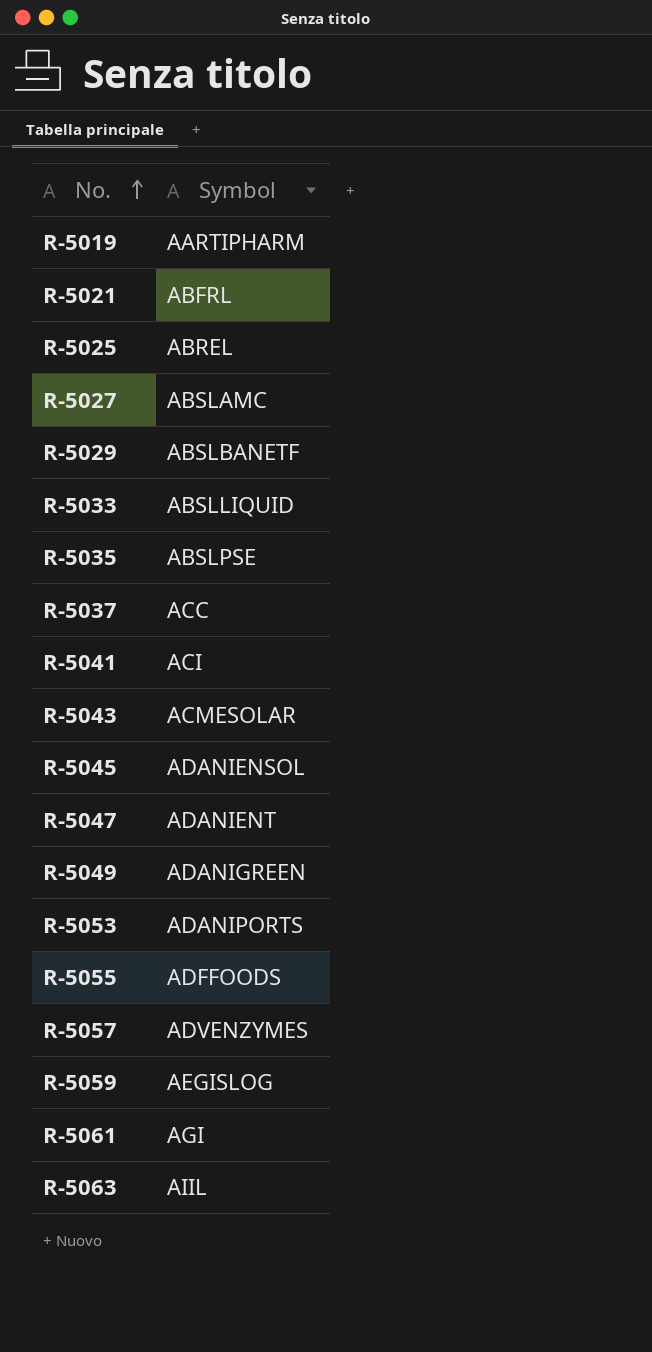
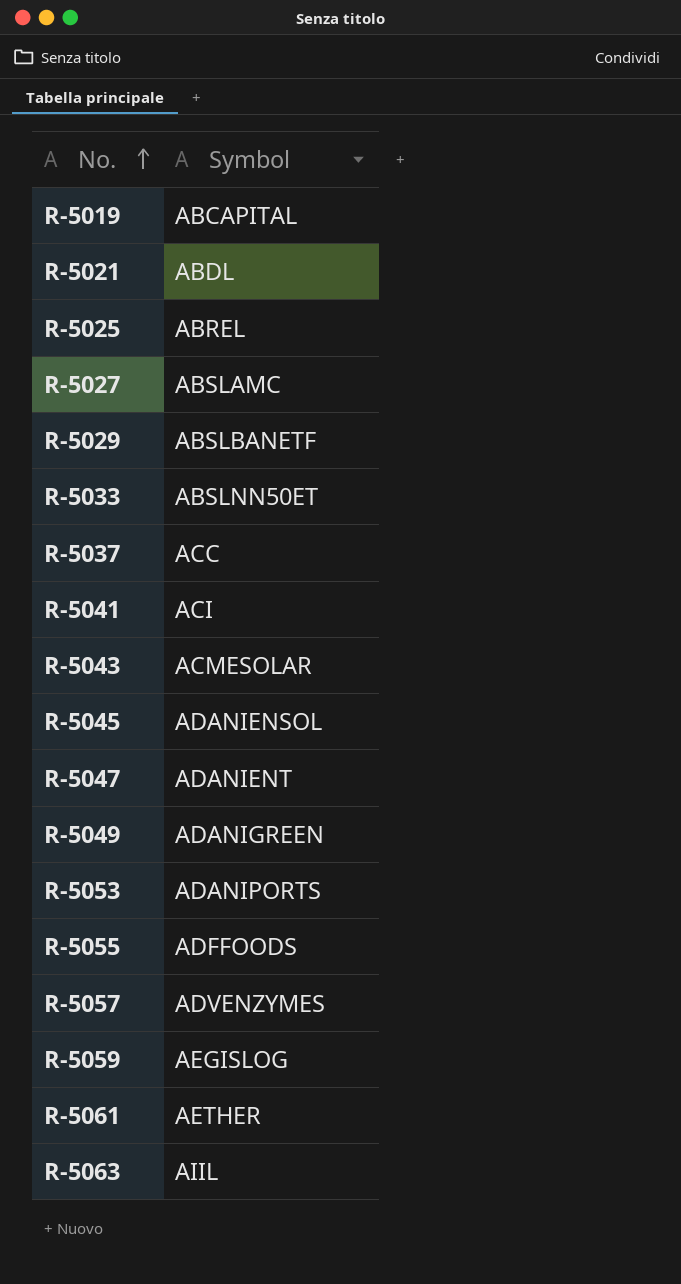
row R-5035: ABSLPSE -> none
R-5019 | Symbol: AARTIPHARM -> ABCAPITAL
R-5021 | Symbol: ABFRL -> ABDL
R-5033 | Symbol: ABSLLIQUID -> ABSLNN50ET
R-5061 | Symbol: AGI -> AETHER

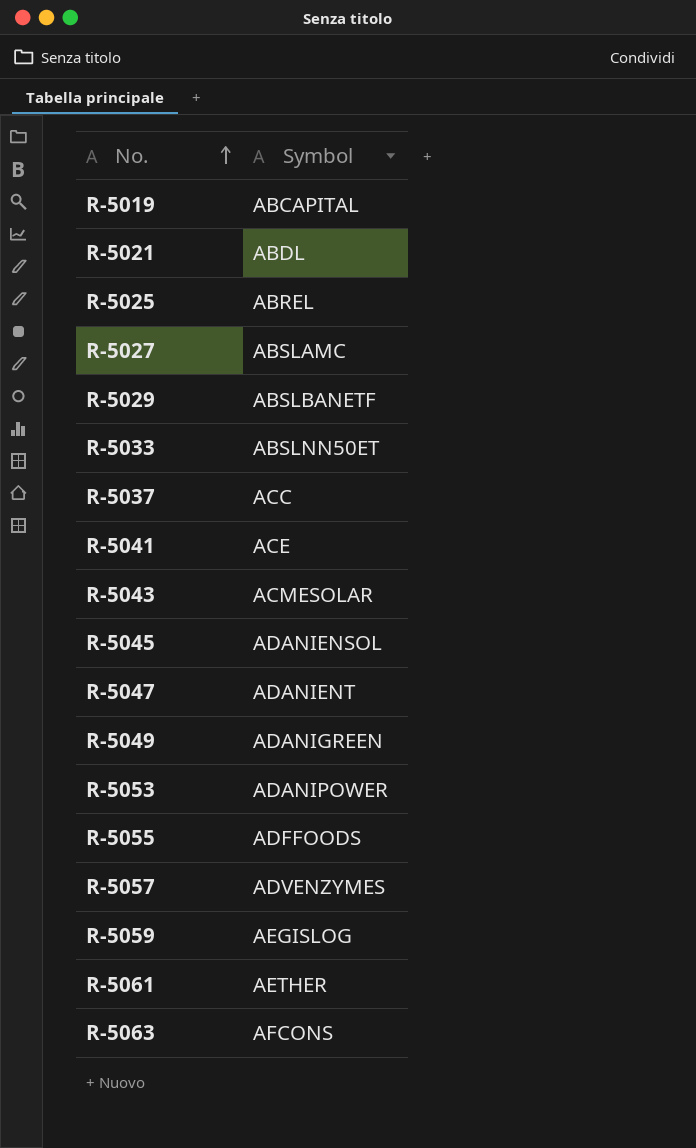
R-5041 | Symbol: ACI -> ACE
R-5053 | Symbol: ADANIPORTS -> ADANIPOWER
R-5063 | Symbol: AIIL -> AFCONS

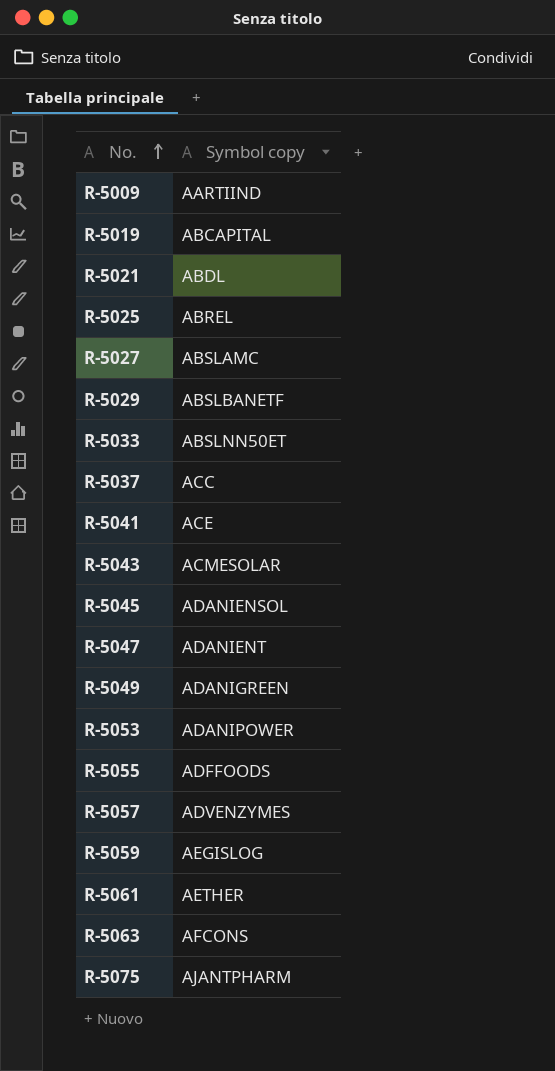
column name: Symbol -> Symbol copy
row R-5009: none -> AARTIIND
row R-5075: none -> AJANTPHARM

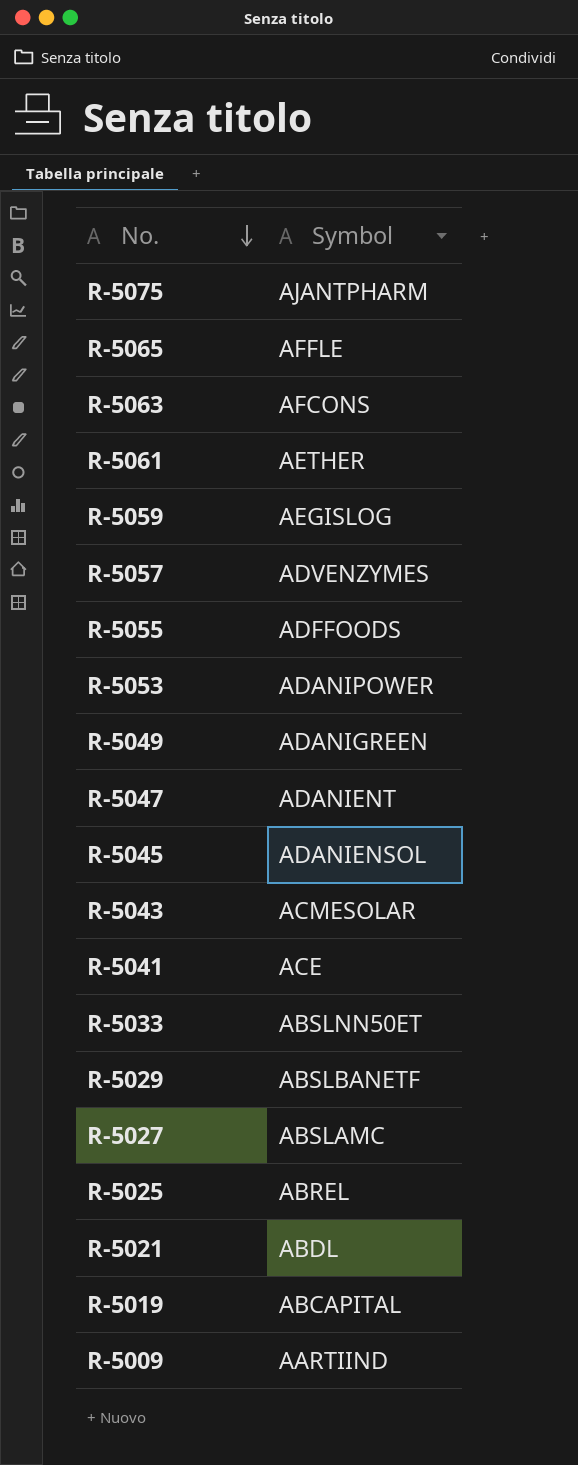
row order: No. ascending -> No. descending
column name: Symbol copy -> Symbol
row R-5037: ACC -> none
row R-5065: none -> AFFLE

